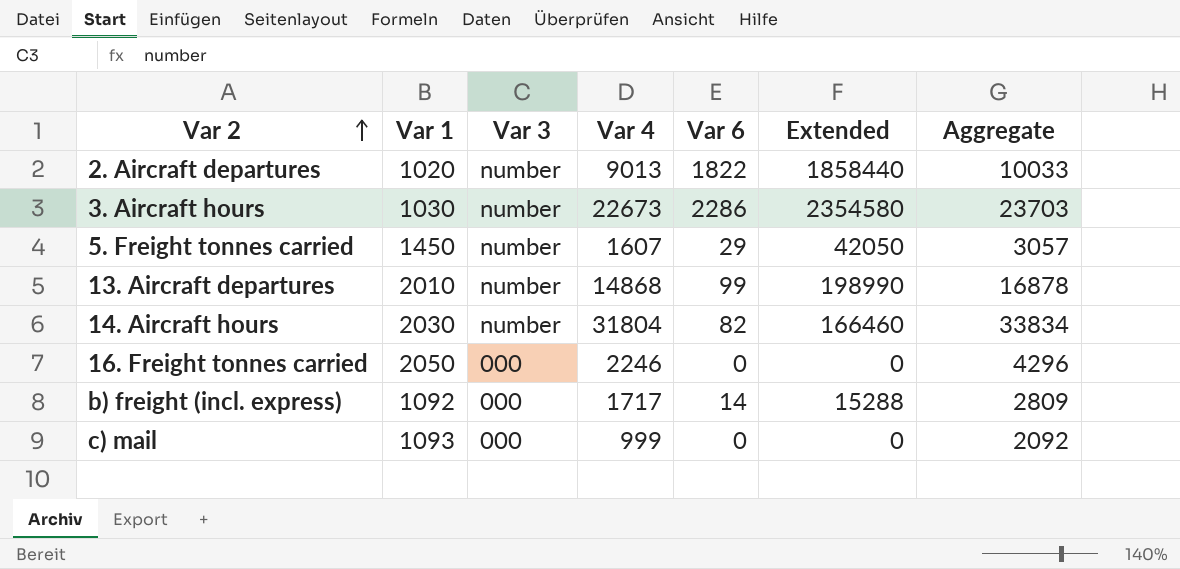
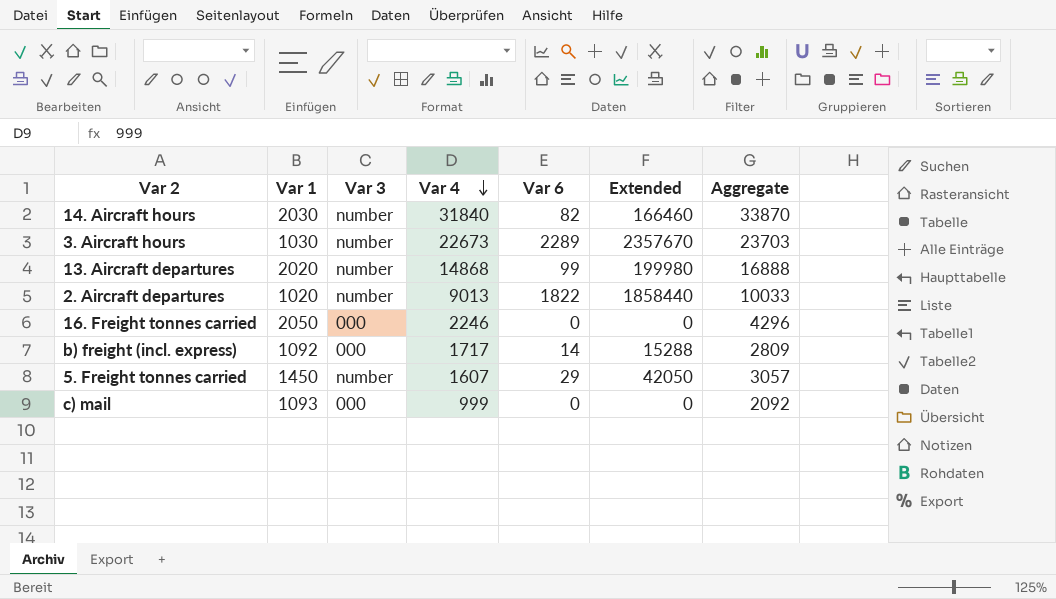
row order: Var 2 ascending -> Var 4 descending
14. Aircraft hours | Var 4: 31804 -> 31840
14. Aircraft hours | Aggregate: 33834 -> 33870
3. Aircraft hours | Var 6: 2286 -> 2289
3. Aircraft hours | Extended: 2354580 -> 2357670
13. Aircraft departures | Var 1: 2010 -> 2020
13. Aircraft departures | Extended: 198990 -> 199980
13. Aircraft departures | Aggregate: 16878 -> 16888

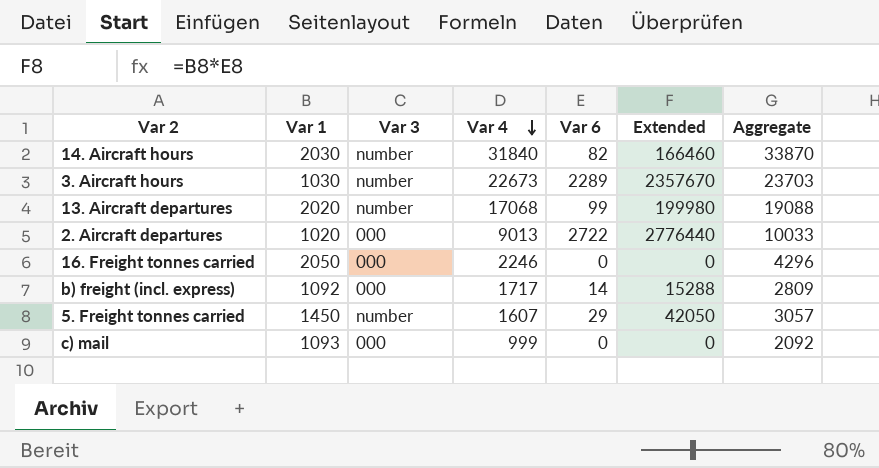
13. Aircraft departures | Var 4: 14868 -> 17068
13. Aircraft departures | Aggregate: 16888 -> 19088
2. Aircraft departures | Var 3: number -> 000
2. Aircraft departures | Var 6: 1822 -> 2722
2. Aircraft departures | Extended: 1858440 -> 2776440

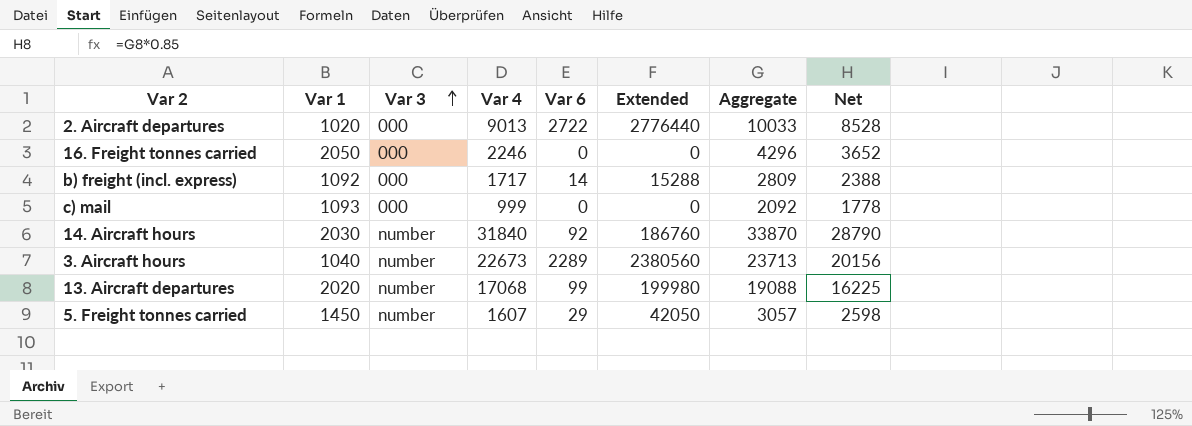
row order: Var 4 descending -> Var 3 ascending
column Net | formula: none -> [Aggregate] * 0.85
14. Aircraft hours | Var 6: 82 -> 92
14. Aircraft hours | Extended: 166460 -> 186760
3. Aircraft hours | Var 1: 1030 -> 1040
3. Aircraft hours | Extended: 2357670 -> 2380560
3. Aircraft hours | Aggregate: 23703 -> 23713

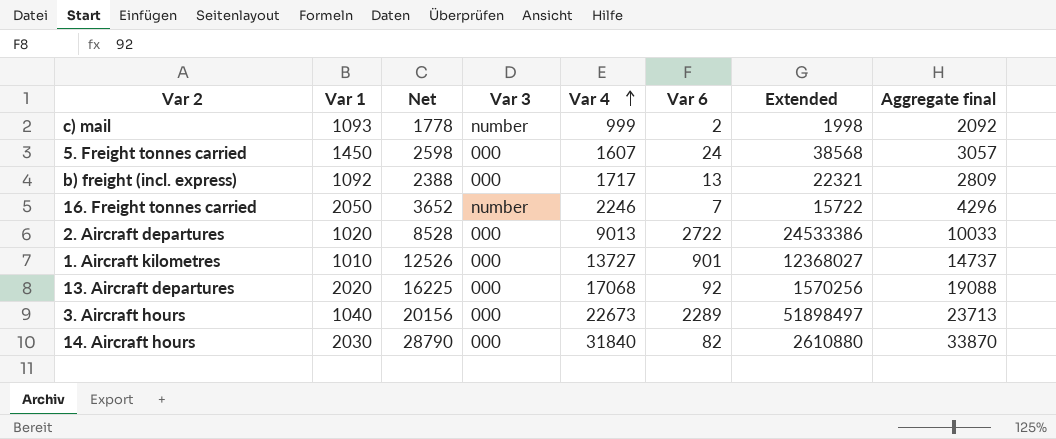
row order: Var 3 ascending -> Var 4 ascending
column Net | position: 8 -> 3
column Extended | formula: [Var 1] * [Var 6] -> [Var 4] * [Var 6]
column name: Aggregate -> Aggregate final
c) mail | Var 3: 000 -> number
c) mail | Var 6: 0 -> 2
5. Freight tonnes carried | Var 3: number -> 000
5. Freight tonnes carried | Var 6: 29 -> 24
b) freight (incl. express) | Var 6: 14 -> 13
16. Freight tonnes carried | Var 3: 000 -> number
16. Freight tonnes carried | Var 6: 0 -> 7
row 1. Aircraft kilometres: none -> 1010 | 12526 | 000 | 13727 | 901 | 12368027 | 14737
13. Aircraft departures | Var 3: number -> 000
13. Aircraft departures | Var 6: 99 -> 92
3. Aircraft hours | Var 3: number -> 000
14. Aircraft hours | Var 3: number -> 000
14. Aircraft hours | Var 6: 92 -> 82

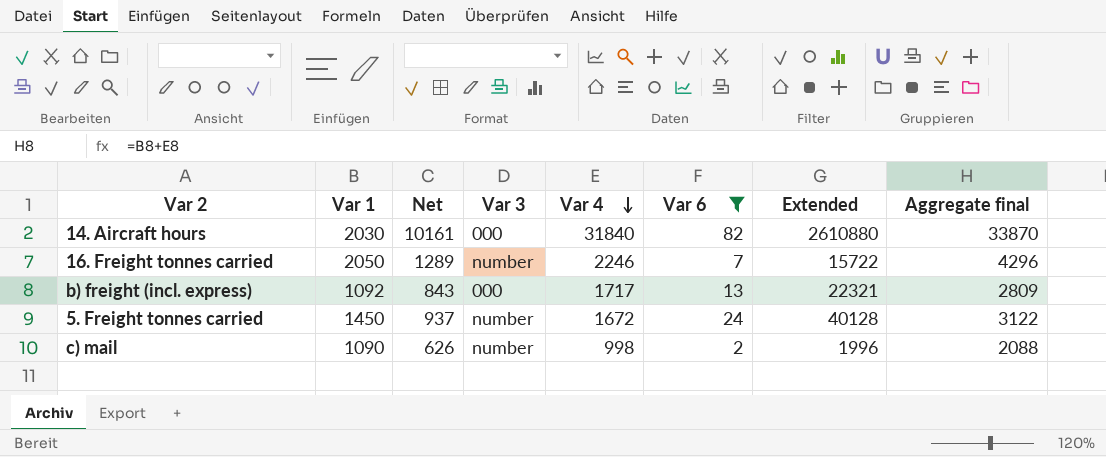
filter: none -> Var 6 <= 82
row order: Var 4 ascending -> Var 4 descending
column Net | formula: [Aggregate final] * 0.85 -> [Aggregate final] * 0.3
5. Freight tonnes carried | Var 3: 000 -> number
5. Freight tonnes carried | Var 4: 1607 -> 1672
5. Freight tonnes carried | Extended: 38568 -> 40128
5. Freight tonnes carried | Aggregate final: 3057 -> 3122
c) mail | Var 1: 1093 -> 1090
c) mail | Var 4: 999 -> 998
c) mail | Extended: 1998 -> 1996
c) mail | Aggregate final: 2092 -> 2088

